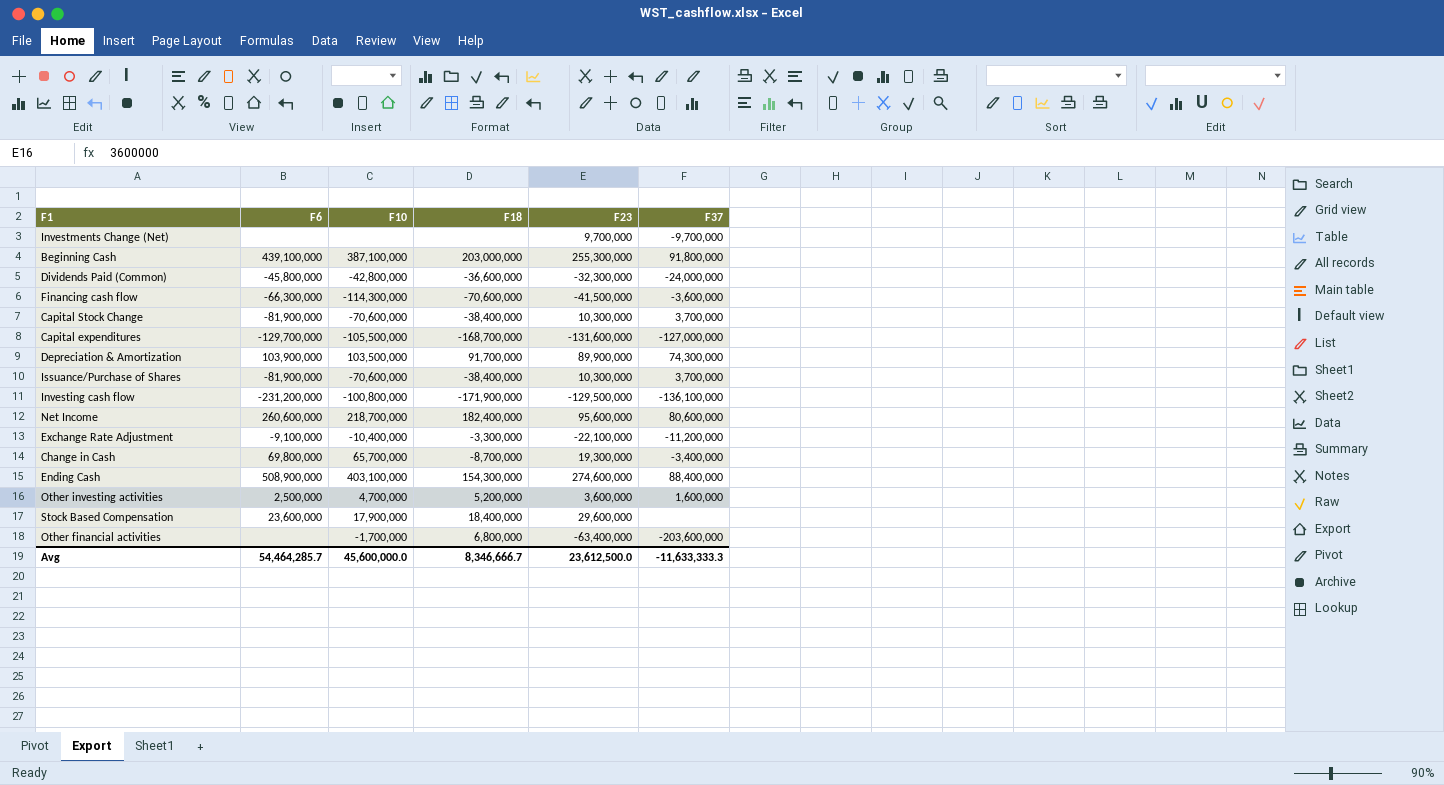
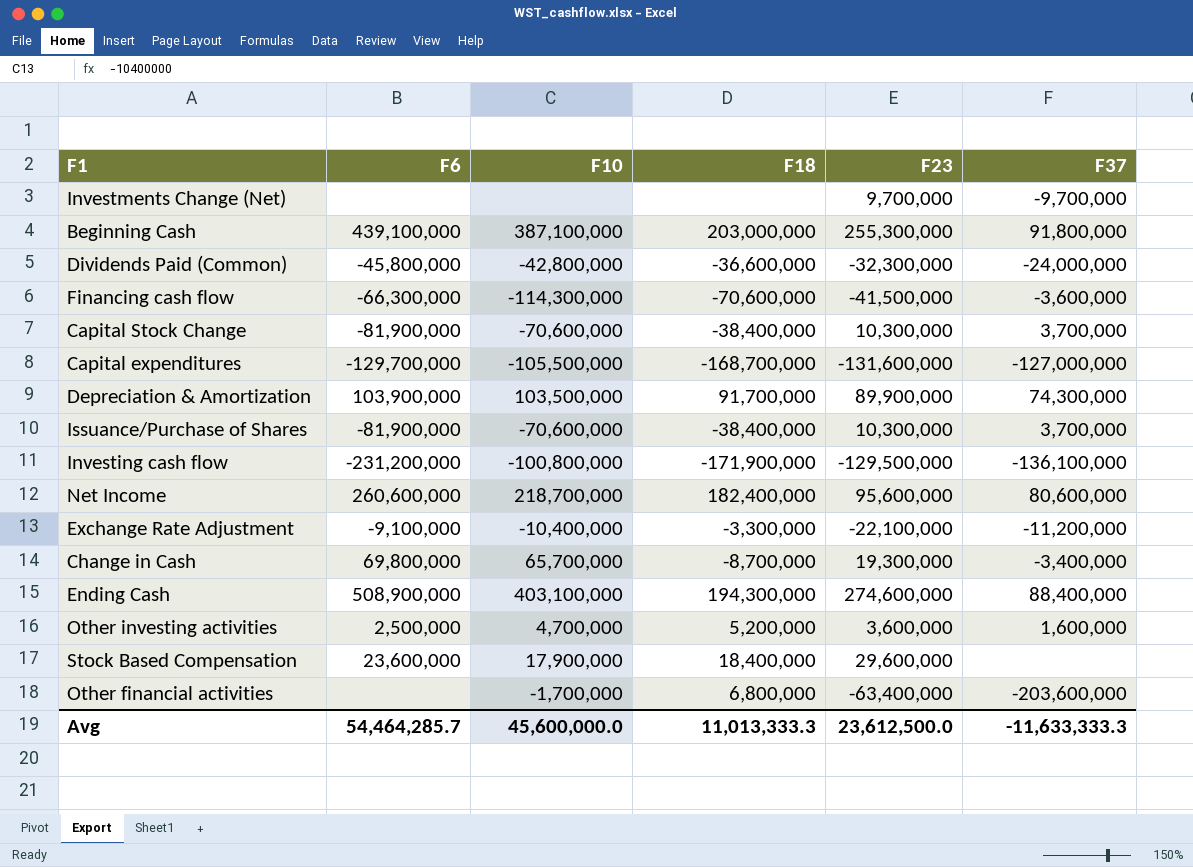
Ending Cash | F18: 154,300,000 -> 194,300,000
Avg | F18: 8,346,666.7 -> 11,013,333.3

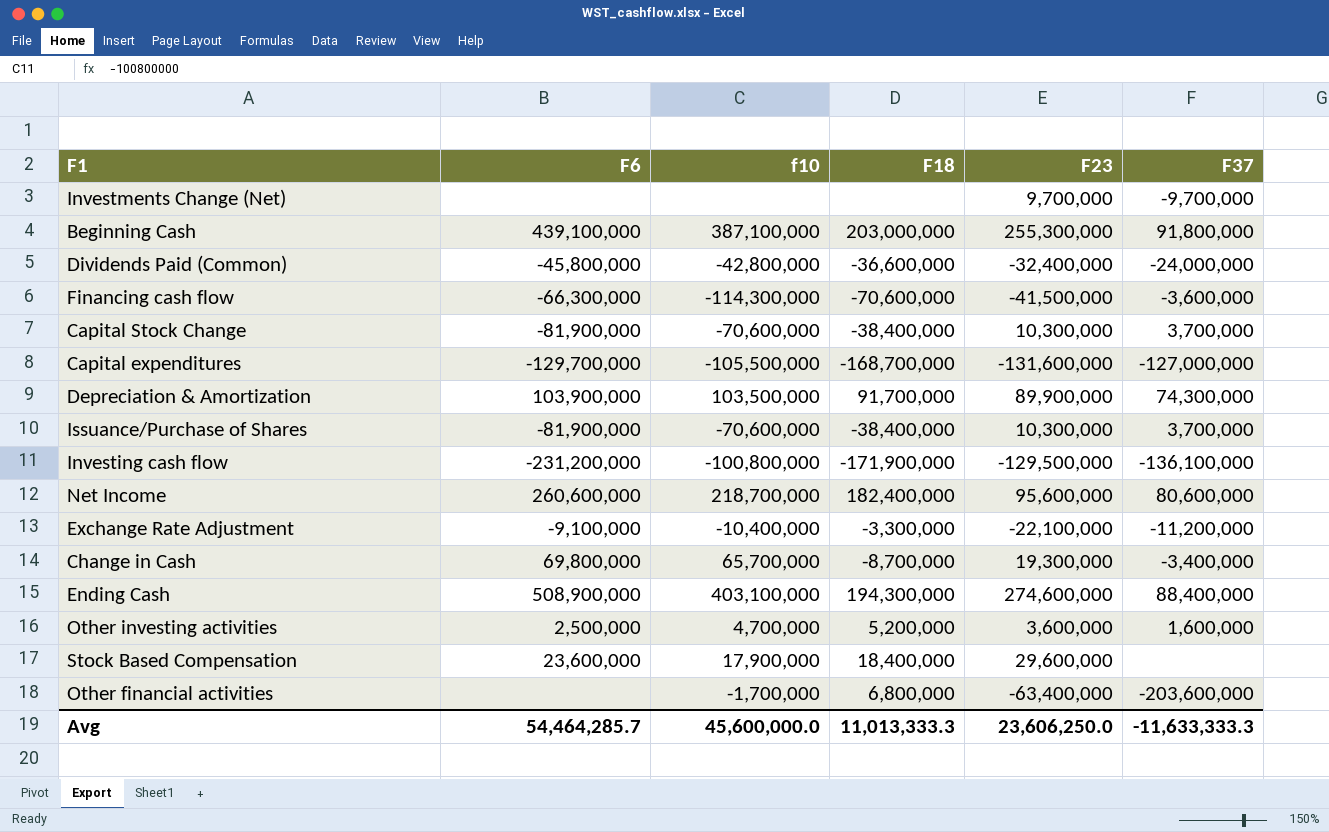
column name: F10 -> f10
Dividends Paid (Common) | F23: -32,300,000 -> -32,400,000
Avg | F23: 23,612,500.0 -> 23,606,250.0

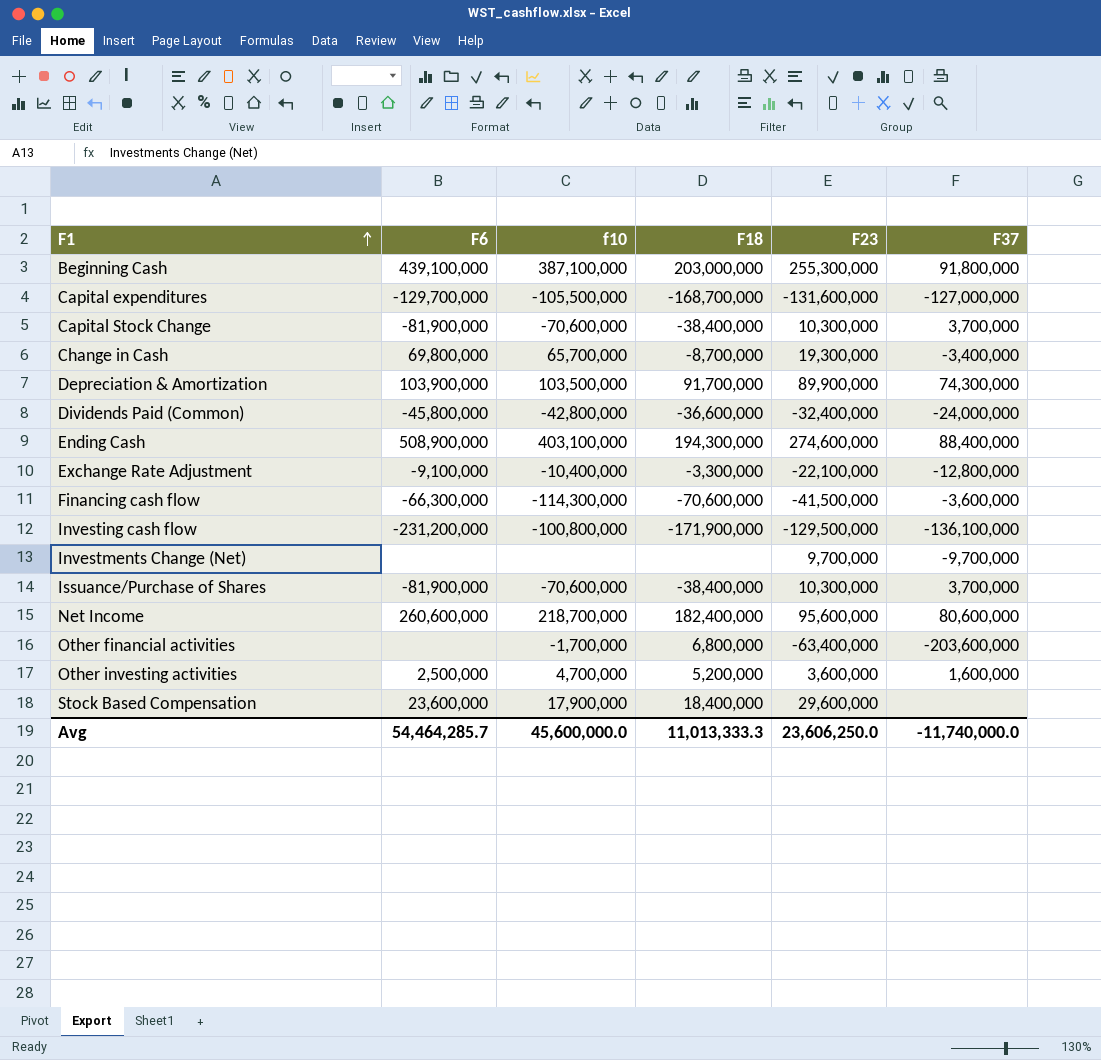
row order: none -> F1 ascending
Exchange Rate Adjustment | F37: -11,200,000 -> -12,800,000
Avg | F37: -11,633,333.3 -> -11,740,000.0

